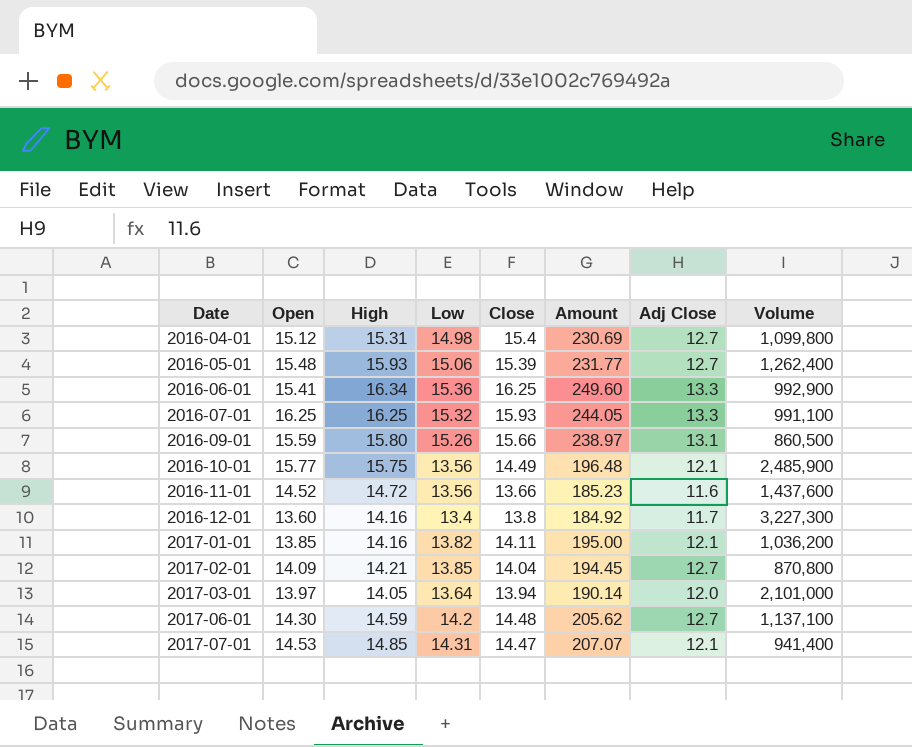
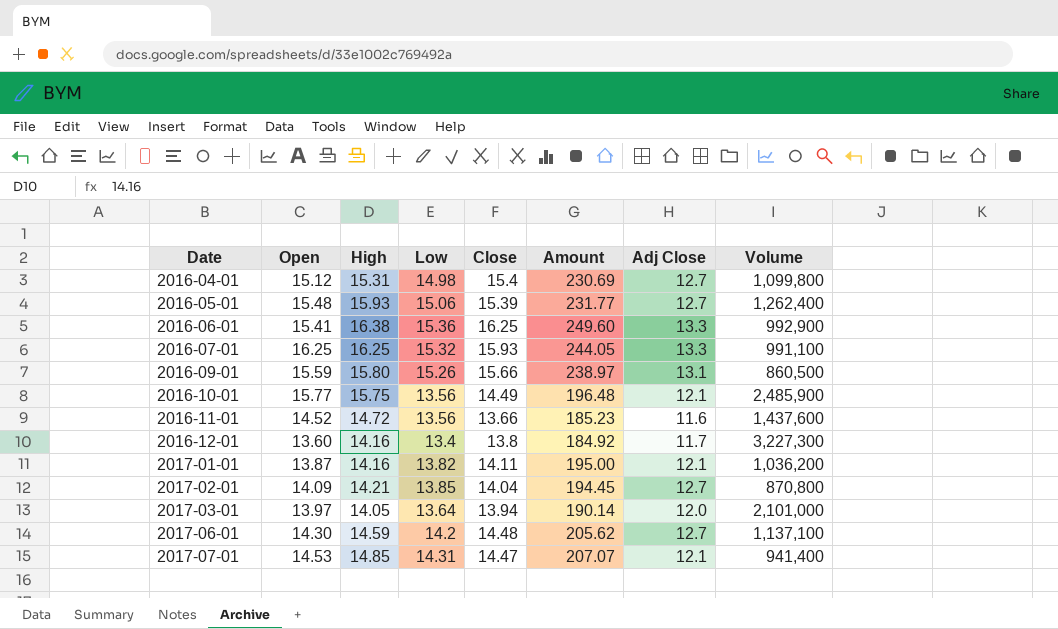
2016-06-01 | High: 16.34 -> 16.38
2017-01-01 | Open: 13.85 -> 13.87

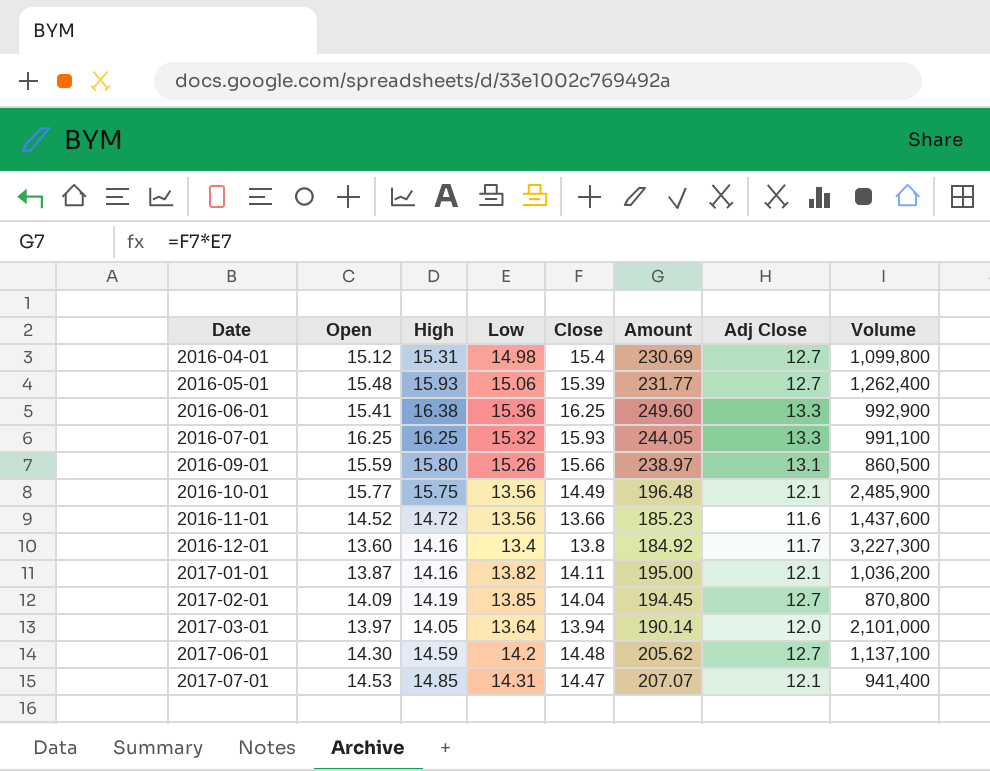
2017-02-01 | High: 14.21 -> 14.19

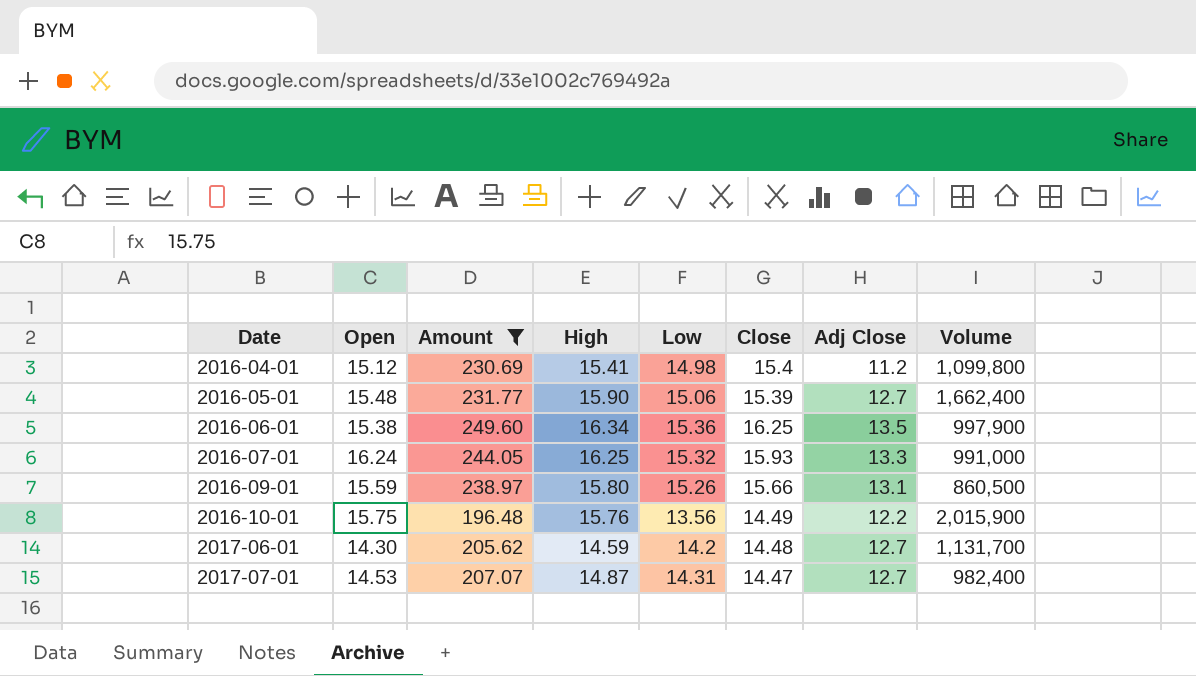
filter: none -> Amount >= 196.48
column Amount | position: 6 -> 3
2016-04-01 | High: 15.31 -> 15.41
2016-04-01 | Adj Close: 12.7 -> 11.2
2016-05-01 | High: 15.93 -> 15.90
2016-05-01 | Volume: 1,262,400 -> 1,662,400
2016-06-01 | Open: 15.41 -> 15.38
2016-06-01 | High: 16.38 -> 16.34
2016-06-01 | Adj Close: 13.3 -> 13.5
2016-06-01 | Volume: 992,900 -> 997,900
2016-07-01 | Open: 16.25 -> 16.24
2016-07-01 | Volume: 991,100 -> 991,000
2016-10-01 | Open: 15.77 -> 15.75
2016-10-01 | High: 15.75 -> 15.76
2016-10-01 | Adj Close: 12.1 -> 12.2
2016-10-01 | Volume: 2,485,900 -> 2,015,900
2017-06-01 | Volume: 1,137,100 -> 1,131,700
2017-07-01 | High: 14.85 -> 14.87
2017-07-01 | Adj Close: 12.1 -> 12.7
2017-07-01 | Volume: 941,400 -> 982,400

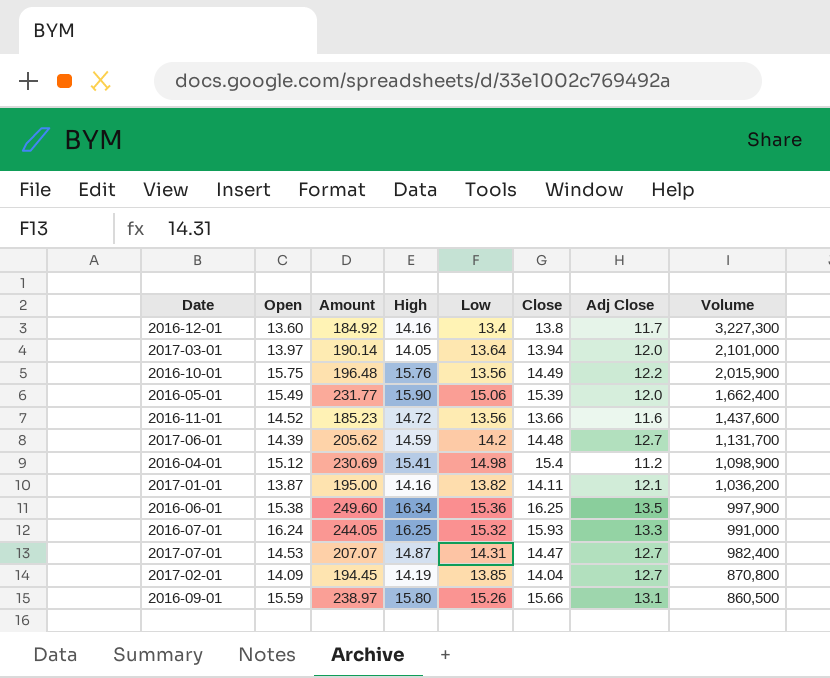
filter: Amount >= 196.48 -> none
row order: Date ascending -> Volume descending
2016-05-01 | Open: 15.48 -> 15.49
2016-05-01 | Adj Close: 12.7 -> 12.0
2017-06-01 | Open: 14.30 -> 14.39
2016-04-01 | Volume: 1,099,800 -> 1,098,900

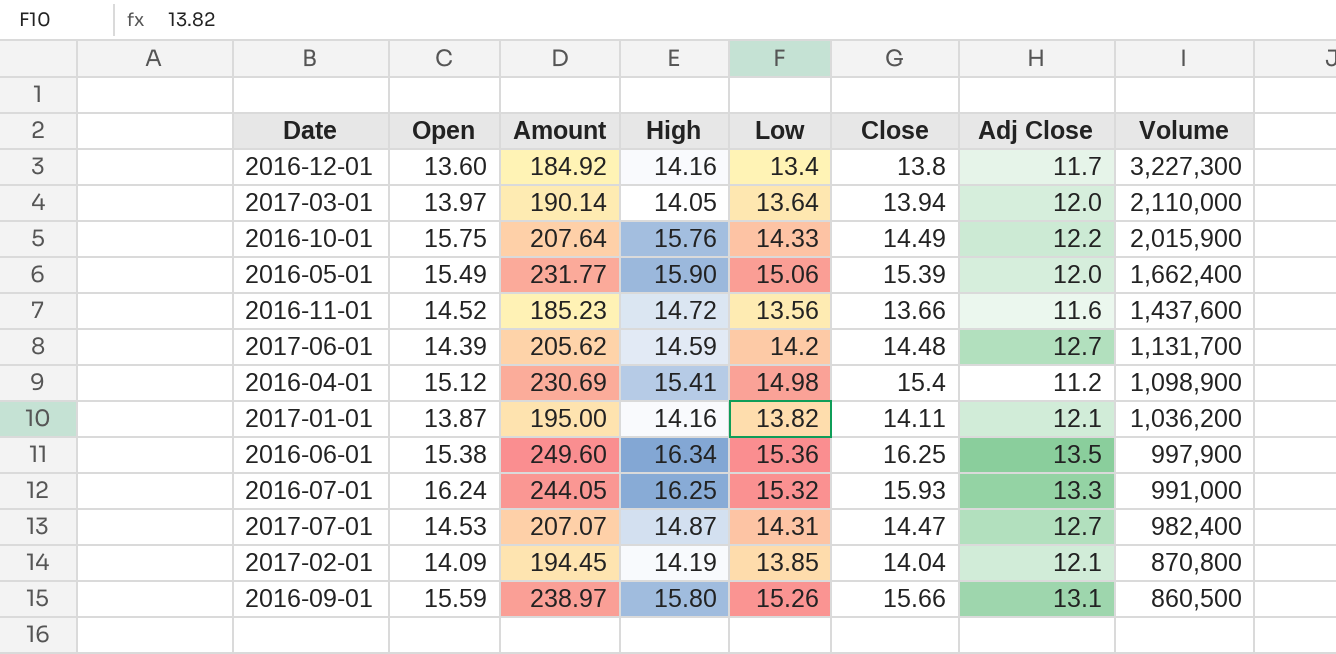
2017-03-01 | Volume: 2,101,000 -> 2,110,000
2016-10-01 | Amount: 196.48 -> 207.64
2016-10-01 | Low: 13.56 -> 14.33
2017-02-01 | Adj Close: 12.7 -> 12.1

